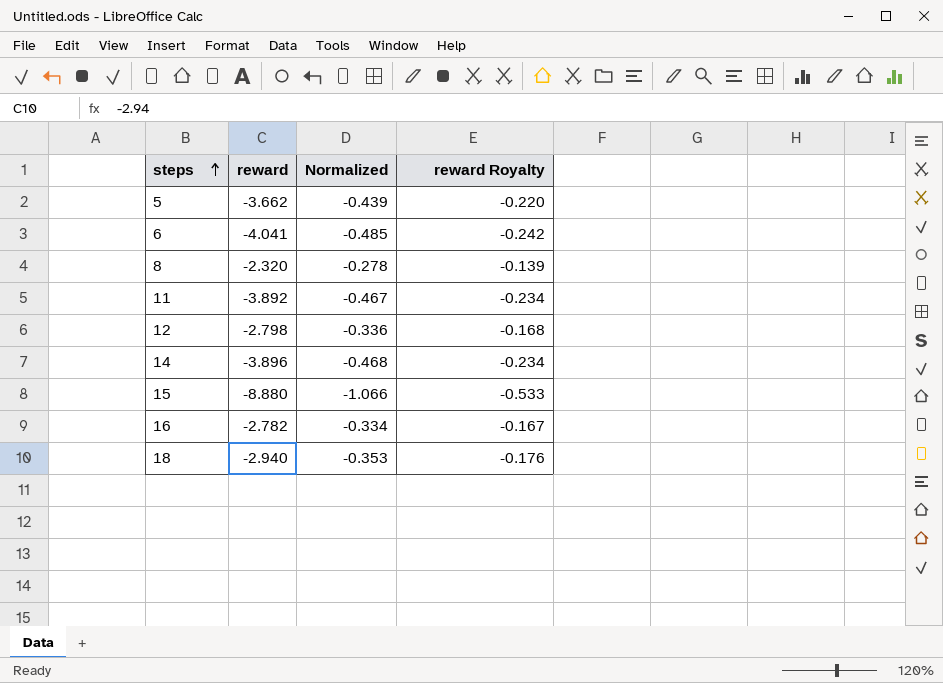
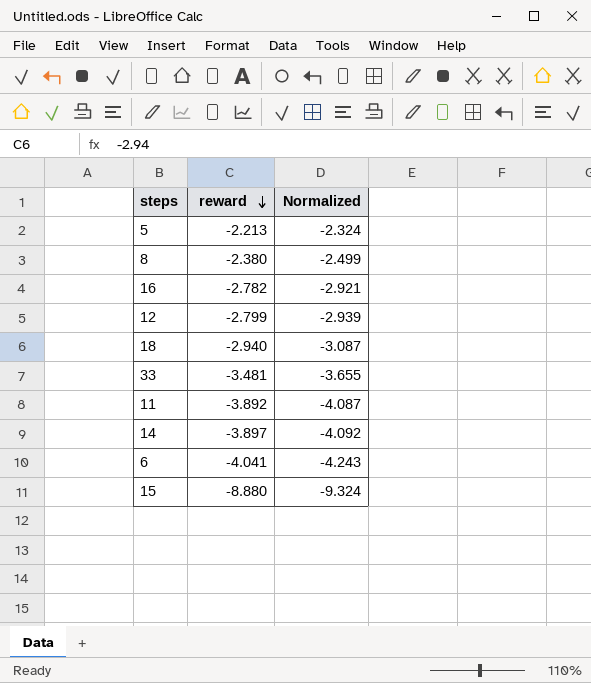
row order: steps ascending -> reward descending
column reward Royalty | formula: [reward] * 0.06 -> none
column Normalized | formula: [reward] * 0.12 -> [reward] * 1.05
5 | reward: -3.662 -> -2.213
8 | reward: -2.320 -> -2.380
12 | reward: -2.798 -> -2.799
row 33: none -> -3.481 | -3.655
14 | reward: -3.896 -> -3.897

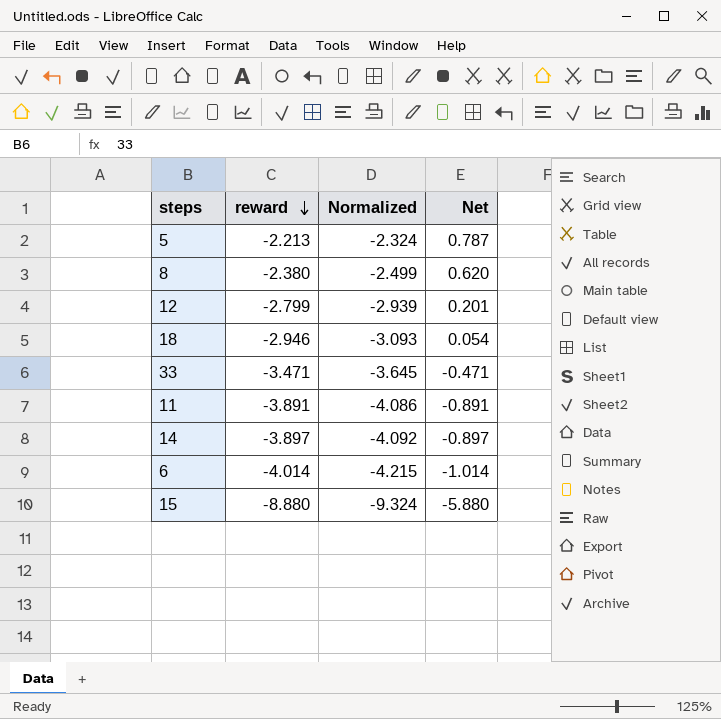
column Net | formula: none -> [reward] + 3
row 16: -2.782 | -2.921 -> none
18 | reward: -2.940 -> -2.946
18 | Normalized: -3.087 -> -3.093
33 | reward: -3.481 -> -3.471
33 | Normalized: -3.655 -> -3.645
11 | reward: -3.892 -> -3.891
11 | Normalized: -4.087 -> -4.086
6 | reward: -4.041 -> -4.014
6 | Normalized: -4.243 -> -4.215

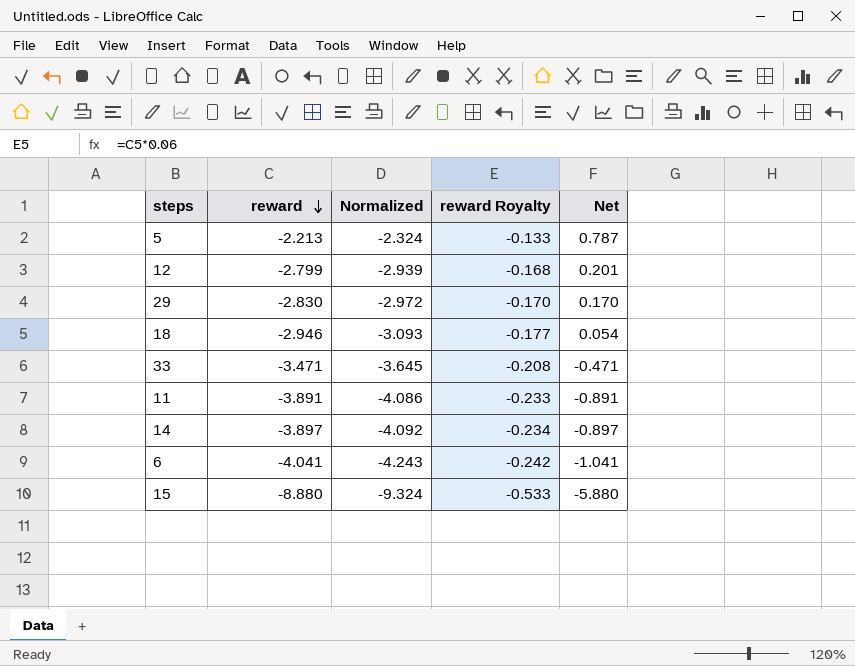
column reward Royalty | formula: none -> [reward] * 0.06
row 8: -2.380 | -2.499 | 0.620 -> none
row 29: none -> -2.830 | -2.972 | -0.170 | 0.170
6 | reward: -4.014 -> -4.041
6 | Normalized: -4.215 -> -4.243
6 | Net: -1.014 -> -1.041

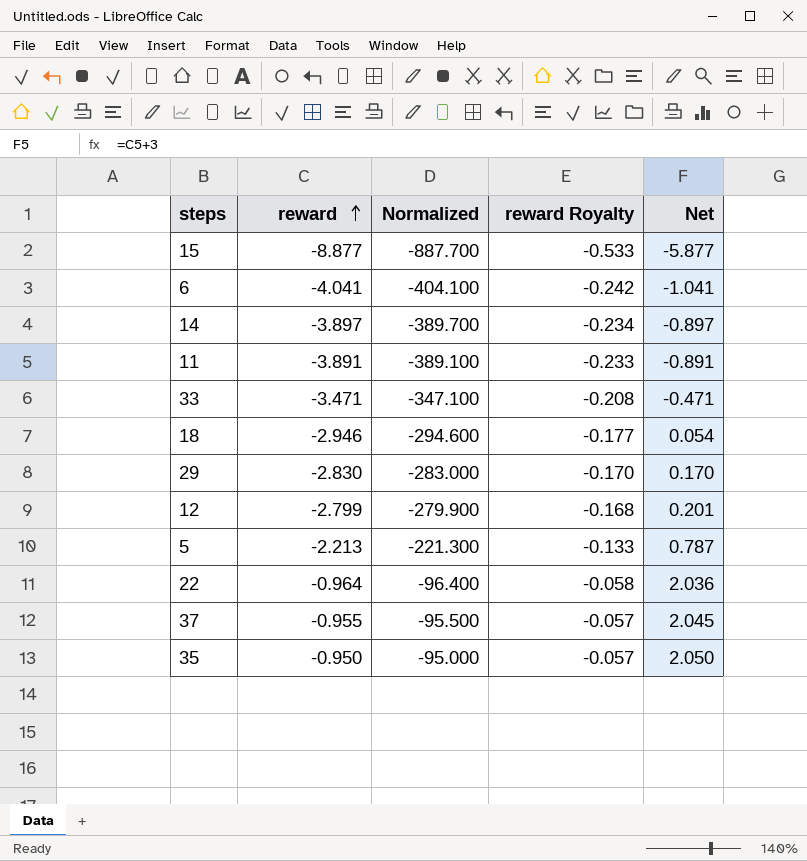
row order: reward descending -> reward ascending
column Normalized | formula: [reward] * 1.05 -> [reward] * 100
15 | reward: -8.880 -> -8.877
15 | Net: -5.880 -> -5.877
row 22: none -> -0.964 | -96.400 | -0.058 | 2.036
row 37: none -> -0.955 | -95.500 | -0.057 | 2.045
row 35: none -> -0.950 | -95.000 | -0.057 | 2.050

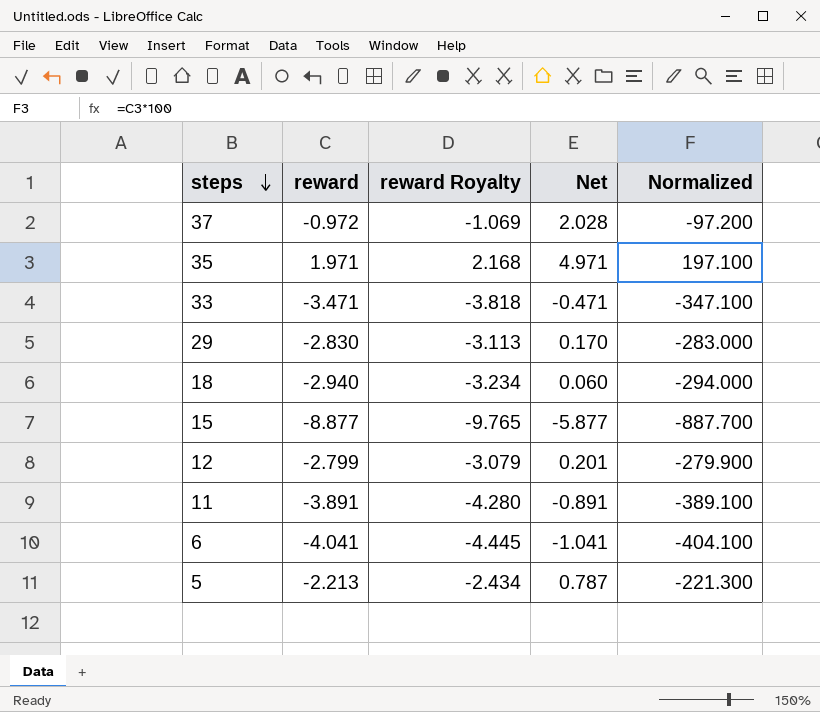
row order: reward ascending -> steps descending
column reward Royalty | formula: [reward] * 0.06 -> [reward] * 1.1
column Normalized | position: 3 -> 5
row 14: -3.897 | -389.700 | -0.234 | -0.897 -> none
row 22: -0.964 | -96.400 | -0.058 | 2.036 -> none
37 | reward: -0.955 -> -0.972
37 | Net: 2.045 -> 2.028
37 | Normalized: -95.500 -> -97.200
35 | reward: -0.950 -> 1.971
35 | Net: 2.050 -> 4.971
35 | Normalized: -95.000 -> 197.100
18 | reward: -2.946 -> -2.940
18 | Net: 0.054 -> 0.060
18 | Normalized: -294.600 -> -294.000

